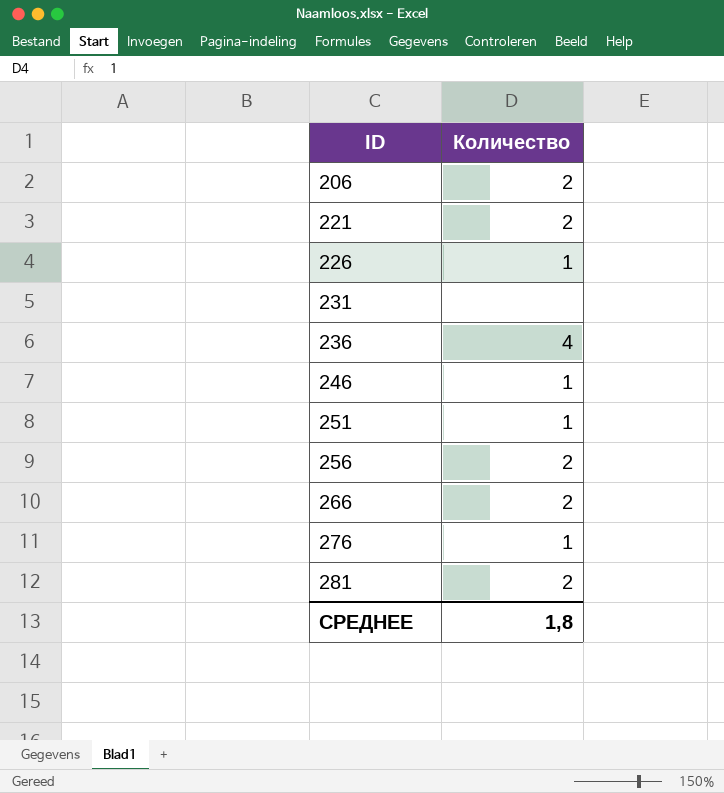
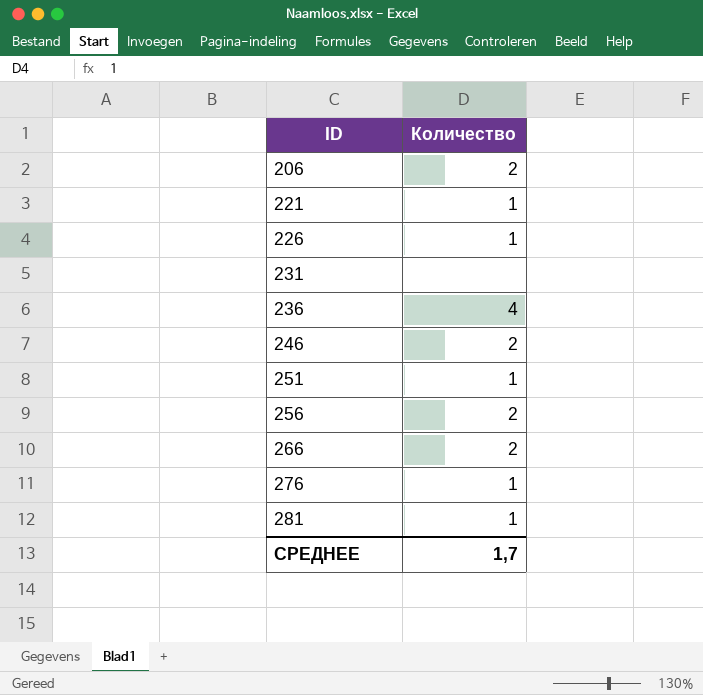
221 | Количество: 2 -> 1
246 | Количество: 1 -> 2
281 | Количество: 2 -> 1
СРЕДНЕЕ | Количество: 1,8 -> 1,7

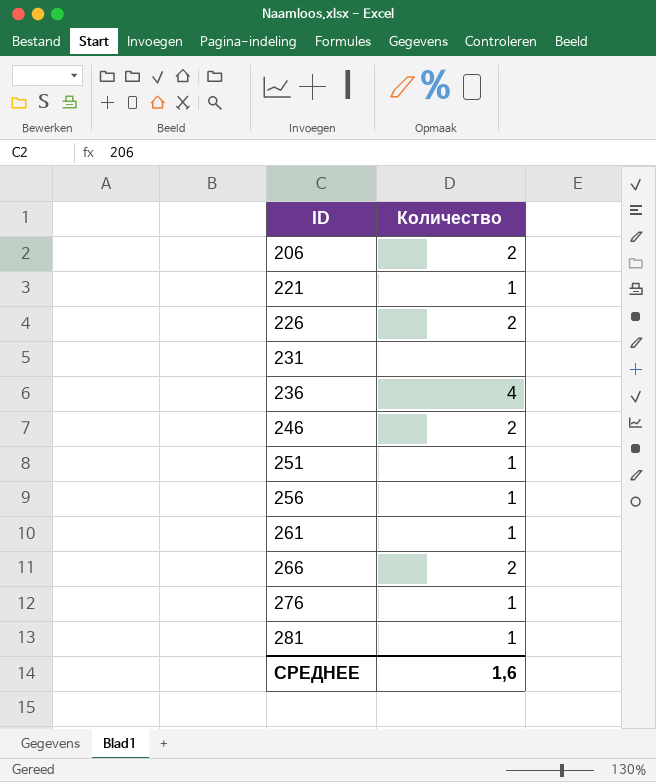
226 | Количество: 1 -> 2
256 | Количество: 2 -> 1
row 261: none -> 1
СРЕДНЕЕ | Количество: 1,7 -> 1,6

